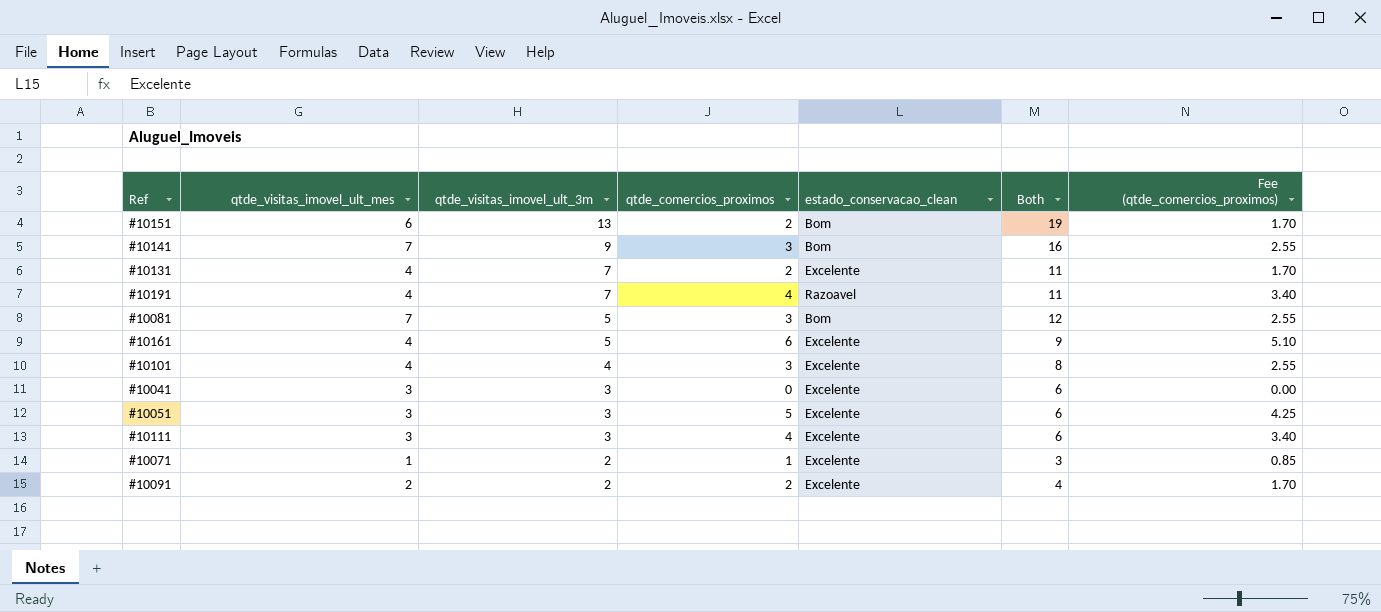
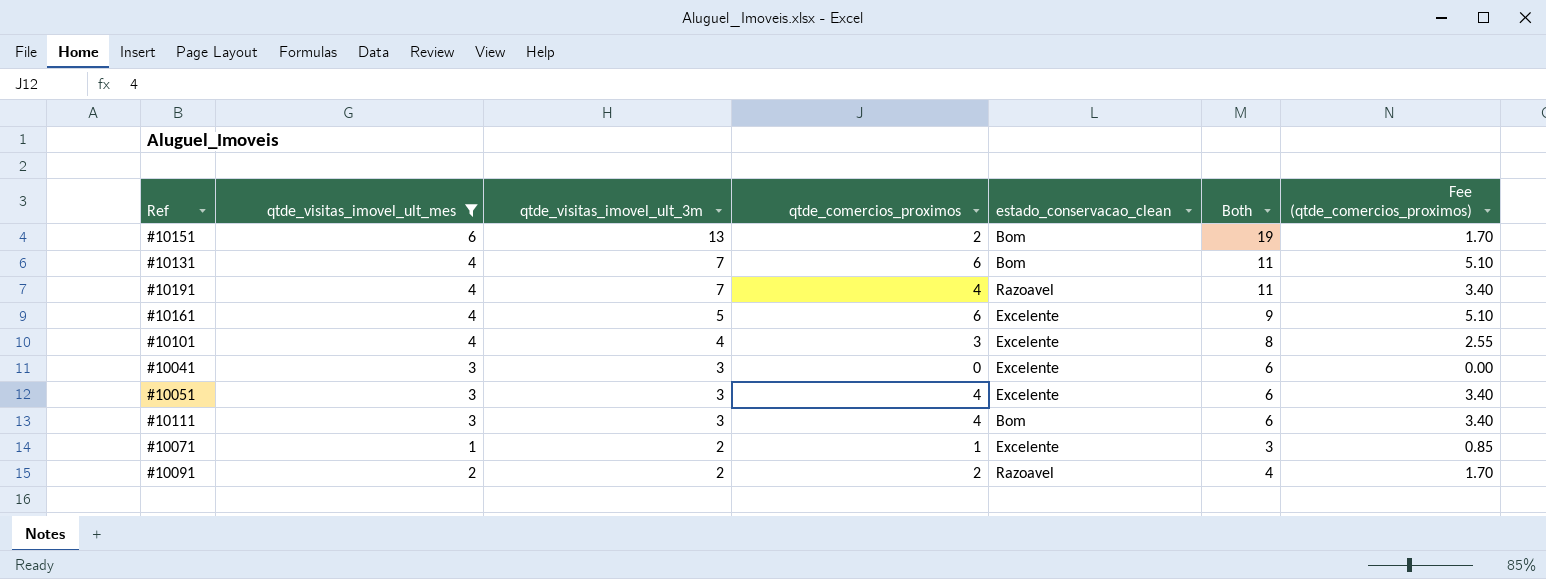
filter: none -> qtde_visitas_imovel_ult_mes != 7
#10131 | qtde_comercios_proximos: 2 -> 6
#10131 | estado_conservacao_clean: Excelente -> Bom
#10131 | Fee (qtde_comercios_proximos): 1.70 -> 5.10
#10051 | qtde_comercios_proximos: 5 -> 4
#10051 | Fee (qtde_comercios_proximos): 4.25 -> 3.40
#10111 | estado_conservacao_clean: Excelente -> Bom
#10091 | estado_conservacao_clean: Excelente -> Razoavel

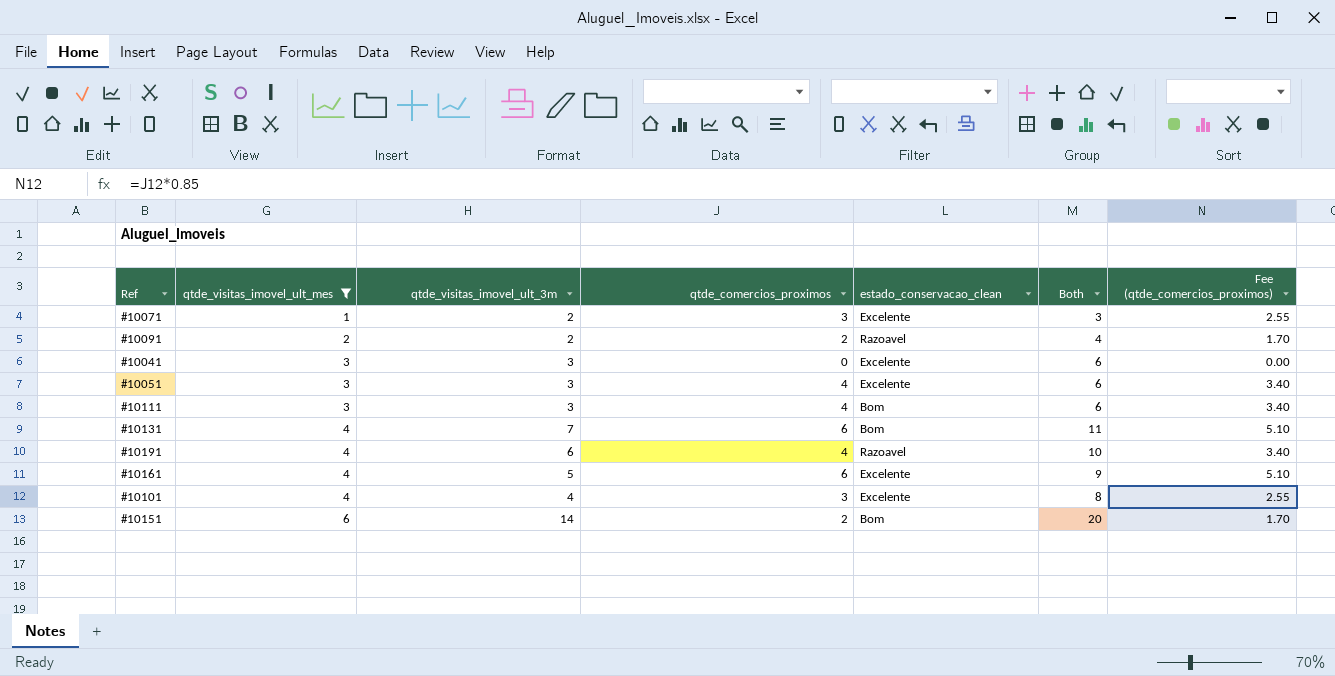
row order: qtde_visitas_imovel_ult_3m descending -> qtde_visitas_imovel_ult_mes ascending
#10071 | qtde_comercios_proximos: 1 -> 3
#10071 | Fee (qtde_comercios_proximos): 0.85 -> 2.55
#10191 | qtde_visitas_imovel_ult_3m: 7 -> 6
#10191 | Both: 11 -> 10
#10151 | qtde_visitas_imovel_ult_3m: 13 -> 14
#10151 | Both: 19 -> 20

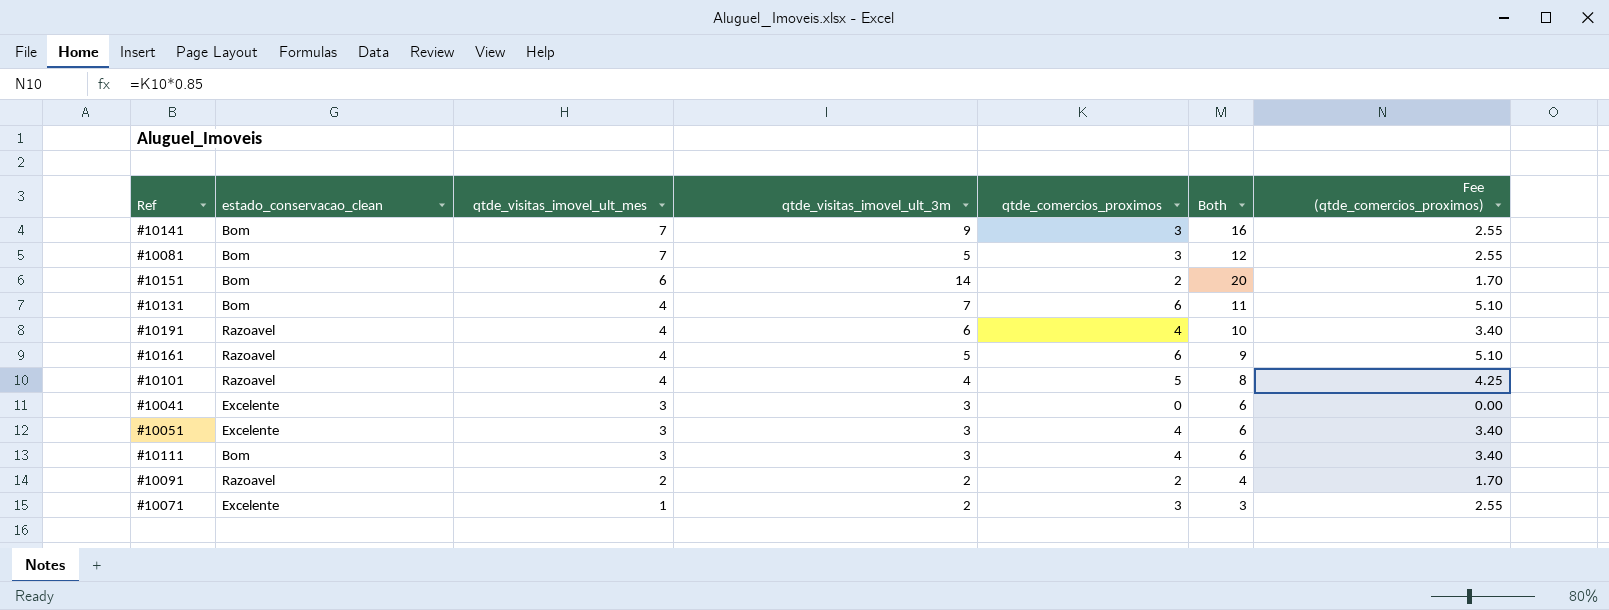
filter: qtde_visitas_imovel_ult_mes != 7 -> none
row order: qtde_visitas_imovel_ult_mes ascending -> qtde_visitas_imovel_ult_mes descending
column estado_conservacao_clean | position: 5 -> 2
#10161 | estado_conservacao_clean: Excelente -> Razoavel
#10101 | estado_conservacao_clean: Excelente -> Razoavel
#10101 | qtde_comercios_proximos: 3 -> 5
#10101 | Fee (qtde_comercios_proximos): 2.55 -> 4.25

